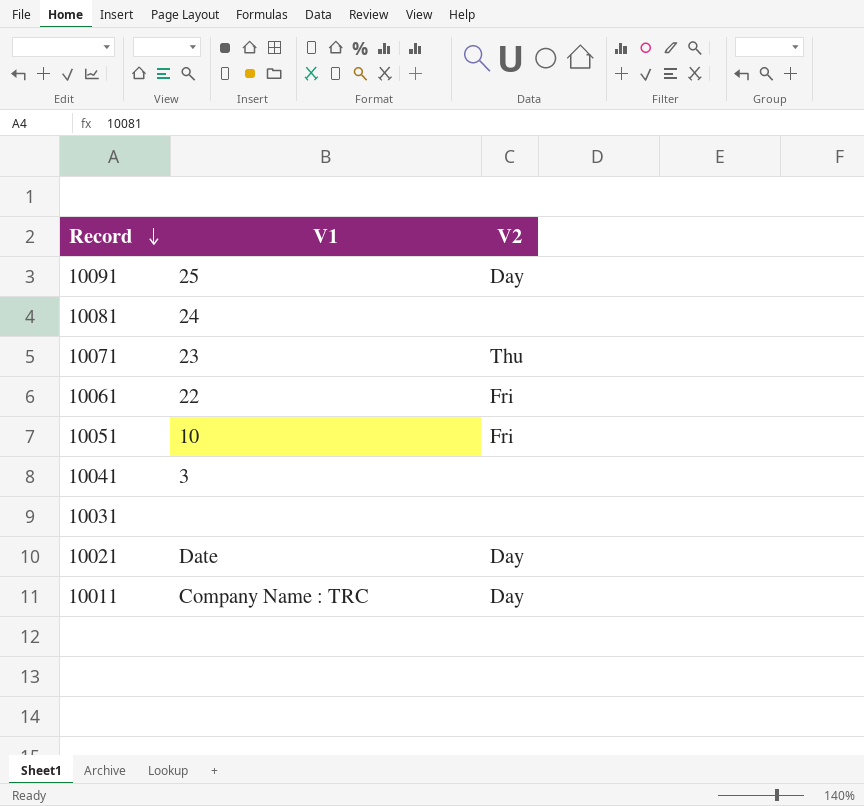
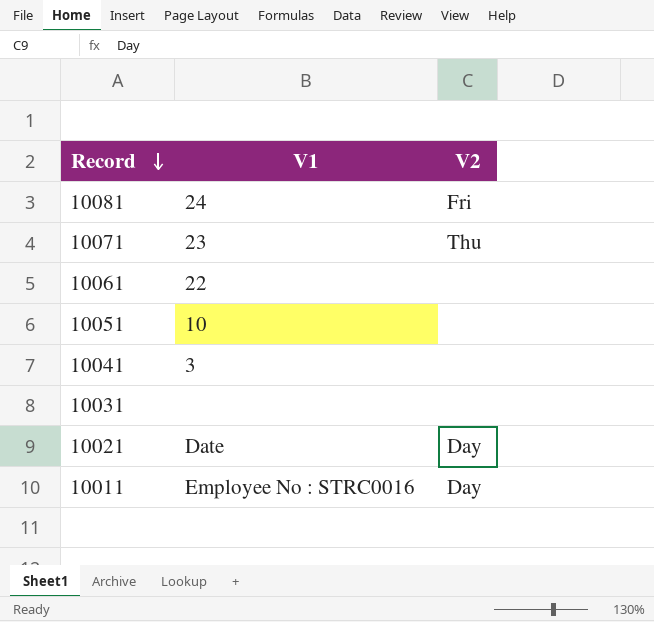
row 10091: 25 | Day -> none
10081 | V2: none -> Fri
10061 | V2: Fri -> none
10051 | V2: Fri -> none
10011 | V1: Company Name : TRC -> Employee No : STRC0016

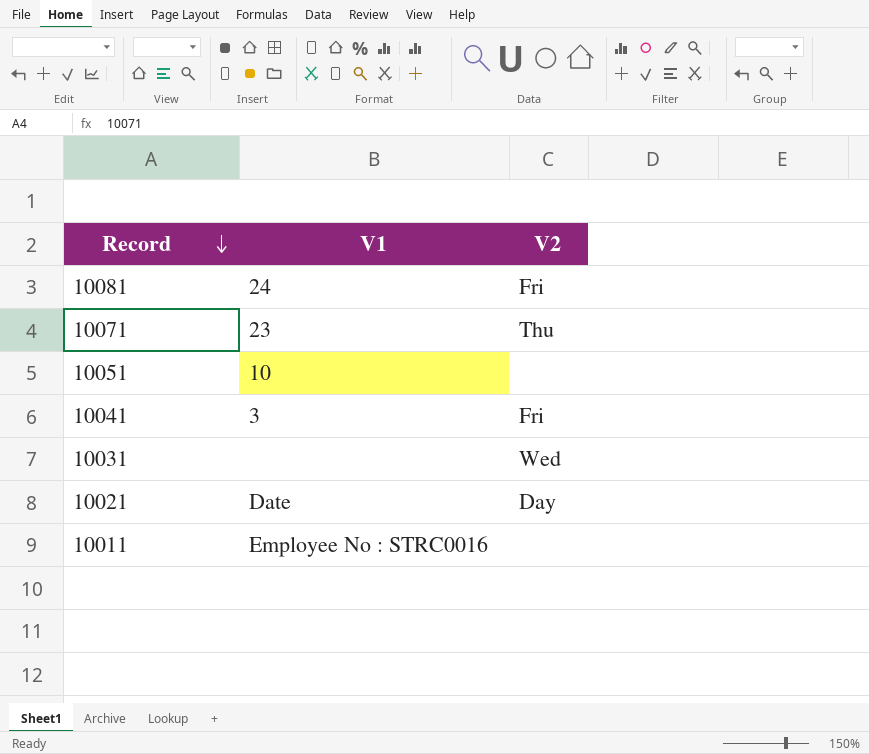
row 10061: 22 | none -> none
10041 | V2: none -> Fri
10031 | V2: none -> Wed
10011 | V2: Day -> none

